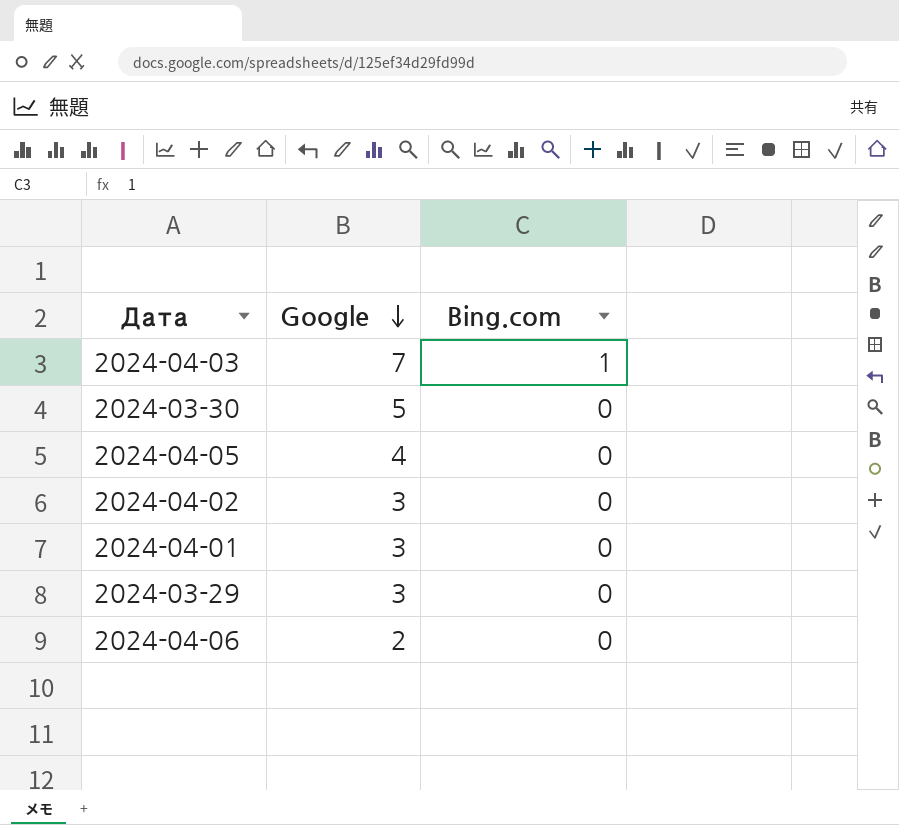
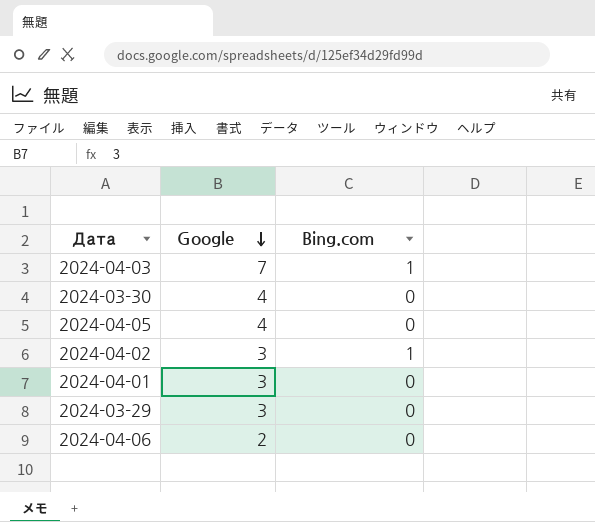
2024-03-30 | Google: 5 -> 4
2024-04-02 | Bing.com: 0 -> 1

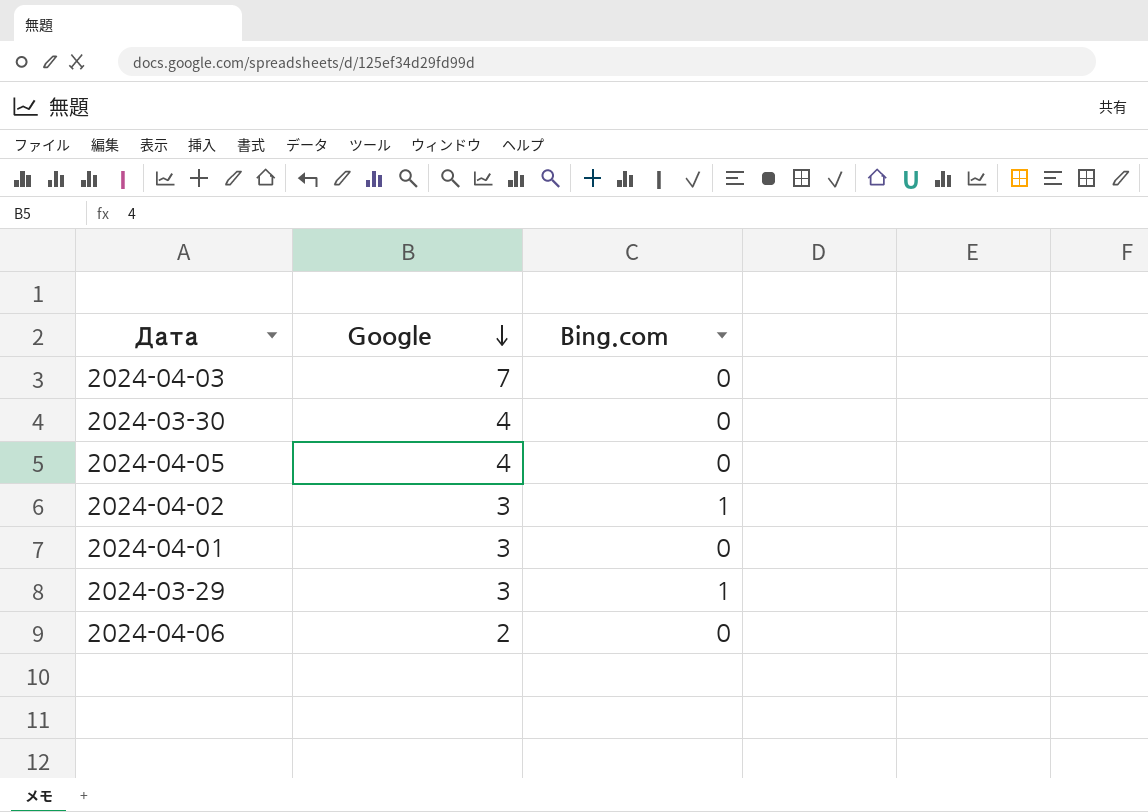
2024-04-03 | Bing.com: 1 -> 0
2024-03-29 | Bing.com: 0 -> 1

